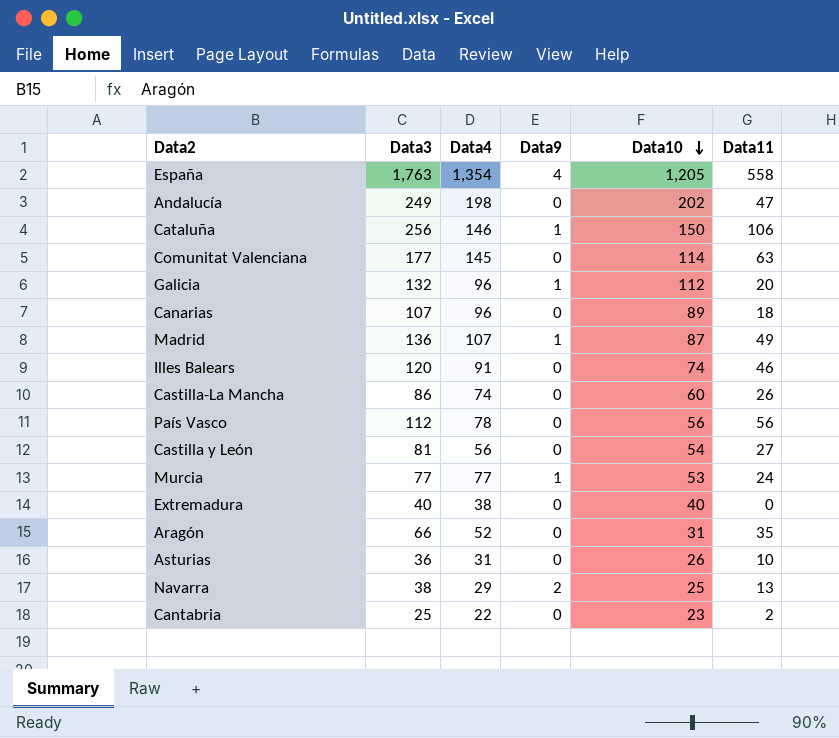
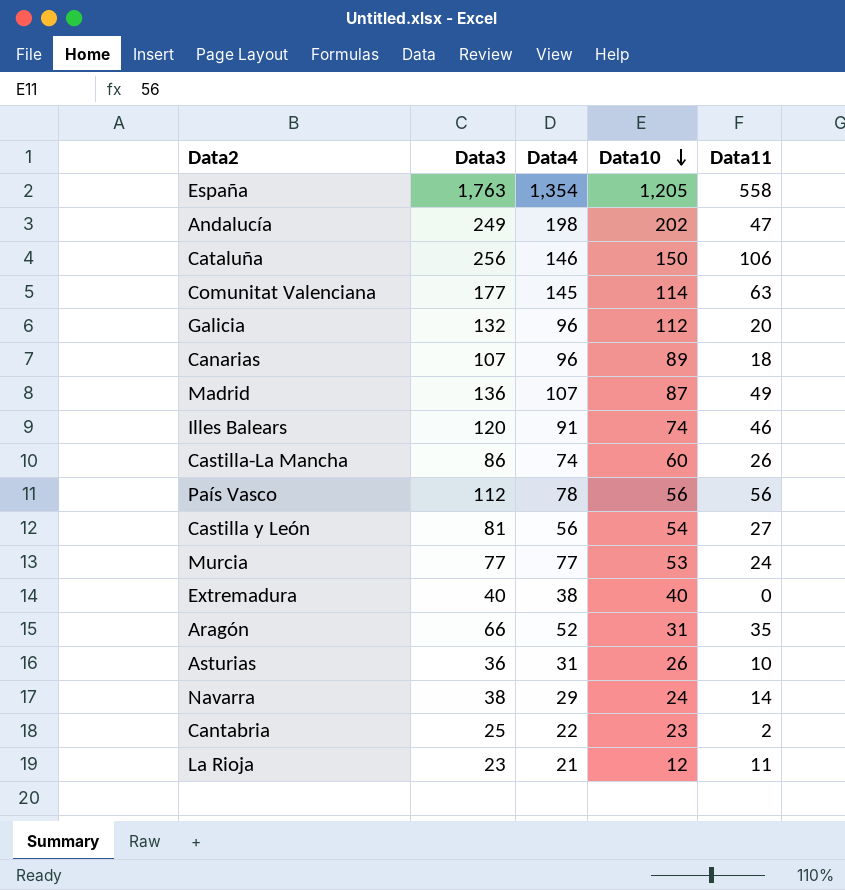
column Data9 | position: 4 -> none
Navarra | Data10: 25 -> 24
Navarra | Data11: 13 -> 14
row La Rioja: none -> 23 | 21 | 12 | 11

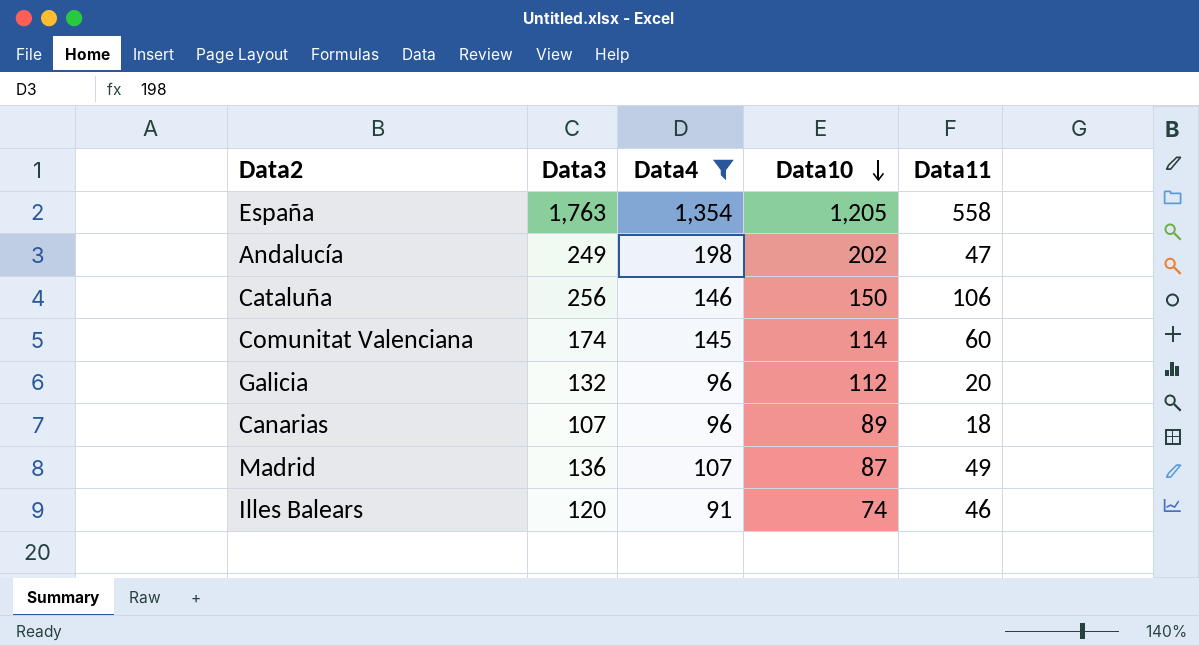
filter: none -> Data4 >= 91
Comunitat Valenciana | Data3: 177 -> 174
Comunitat Valenciana | Data11: 63 -> 60

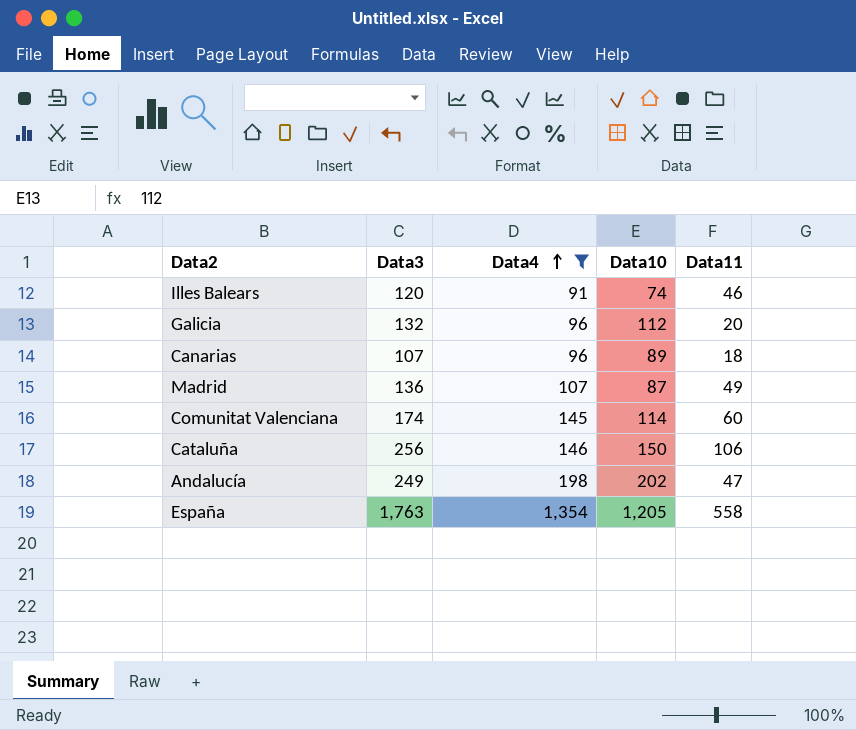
row order: Data10 descending -> Data4 ascending

